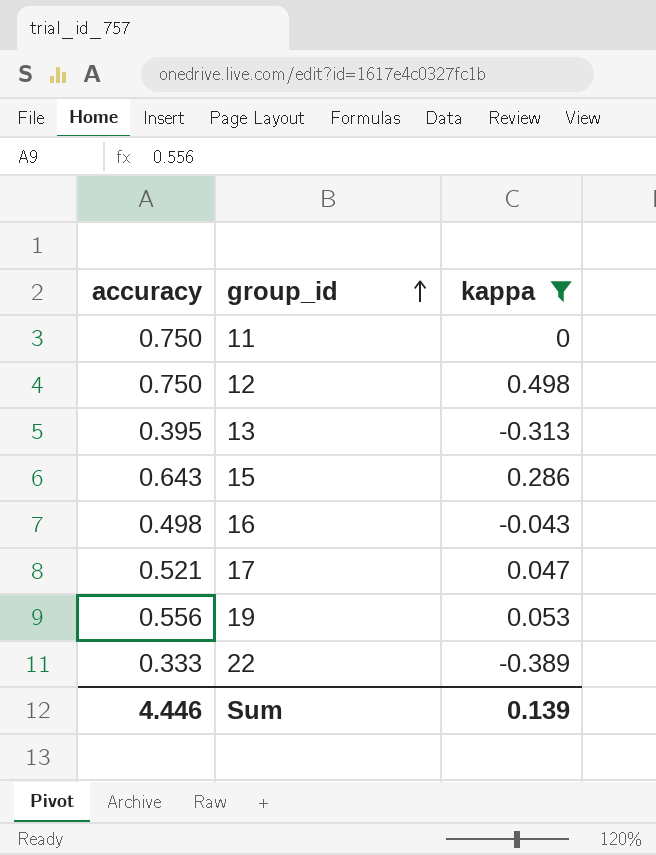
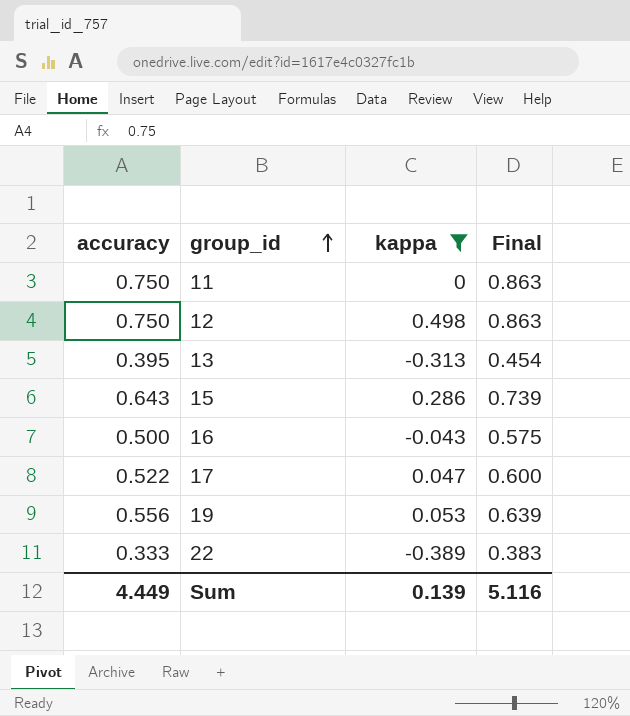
column Final | formula: none -> [accuracy] * 1.15
16 | accuracy: 0.498 -> 0.500
17 | accuracy: 0.521 -> 0.522
Sum | accuracy: 4.446 -> 4.449

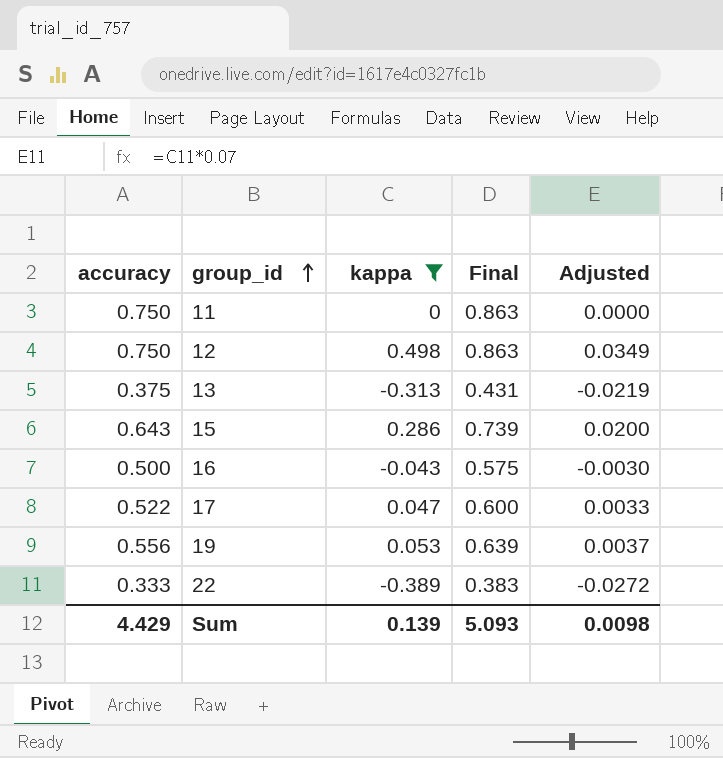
column Adjusted | formula: none -> [kappa] * 0.07
13 | accuracy: 0.395 -> 0.375
13 | Final: 0.454 -> 0.431
Sum | accuracy: 4.449 -> 4.429
Sum | Final: 5.116 -> 5.093

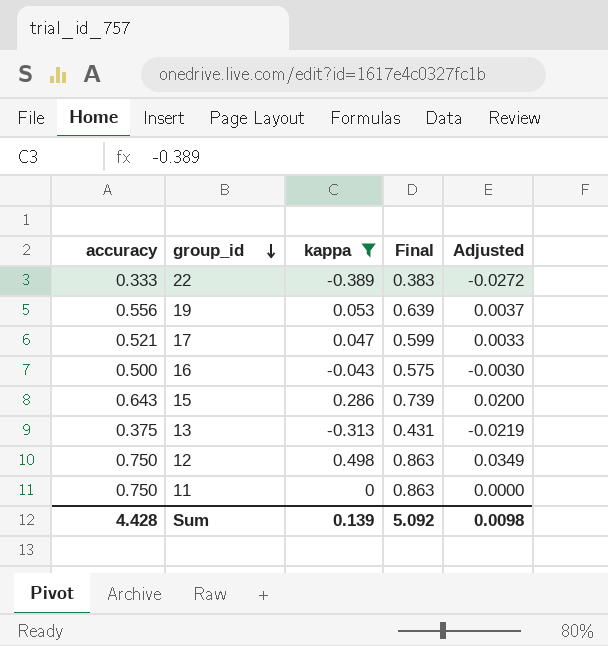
row order: group_id ascending -> group_id descending
17 | accuracy: 0.522 -> 0.521
17 | Final: 0.600 -> 0.599
Sum | accuracy: 4.429 -> 4.428
Sum | Final: 5.093 -> 5.092

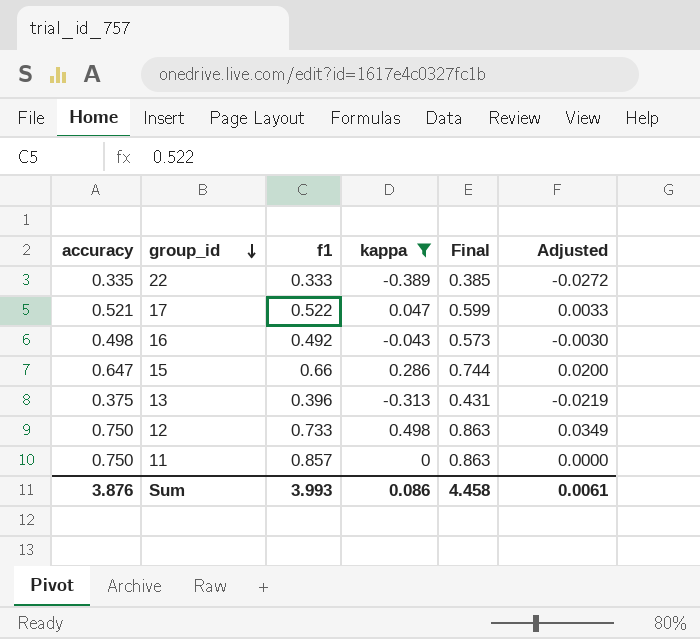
column f1 | position: none -> 3
row 19: 0.556 | 0.053 | 0.639 | 0.0037 -> none
22 | accuracy: 0.333 -> 0.335
22 | Final: 0.383 -> 0.385
16 | accuracy: 0.500 -> 0.498
16 | Final: 0.575 -> 0.573
15 | accuracy: 0.643 -> 0.647
15 | Final: 0.739 -> 0.744
Sum | accuracy: 4.428 -> 3.876
Sum | kappa: 0.139 -> 0.086
Sum | Final: 5.092 -> 4.458
Sum | Adjusted: 0.0098 -> 0.0061

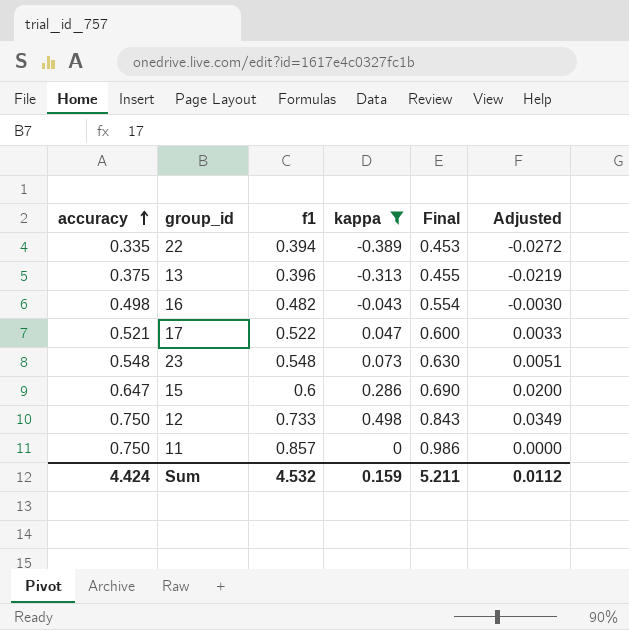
row order: group_id descending -> accuracy ascending
column Final | formula: [accuracy] * 1.15 -> [f1] * 1.15
22 | f1: 0.333 -> 0.394
16 | f1: 0.492 -> 0.482
row 23: none -> 0.548 | 0.548 | 0.073 | 0.630 | 0.0051
15 | f1: 0.66 -> 0.6
Sum | accuracy: 3.876 -> 4.424
Sum | f1: 3.993 -> 4.532
Sum | kappa: 0.086 -> 0.159
Sum | Final: 4.458 -> 5.211
Sum | Adjusted: 0.0061 -> 0.0112

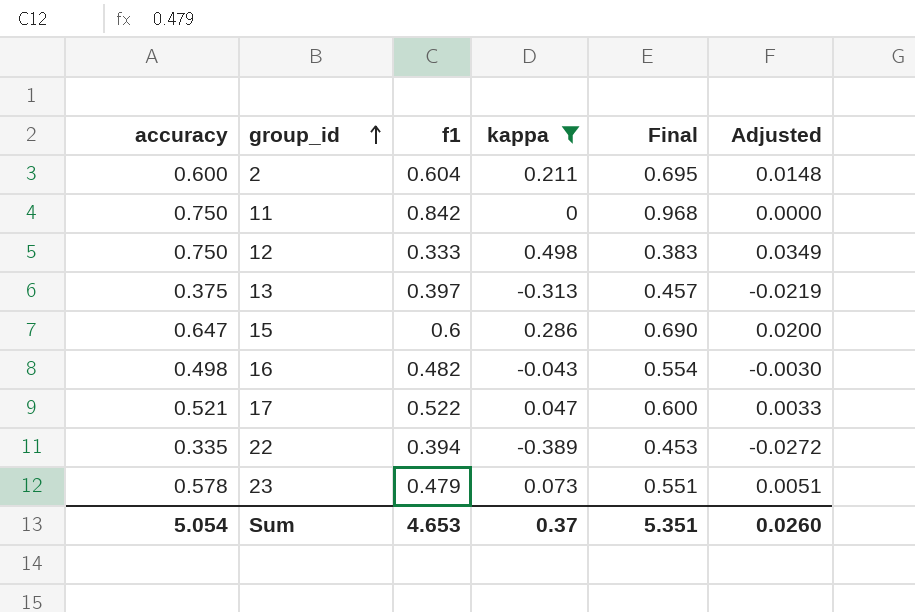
row order: accuracy ascending -> group_id ascending
row 2: none -> 0.600 | 0.604 | 0.211 | 0.695 | 0.0148
11 | f1: 0.857 -> 0.842
11 | Final: 0.986 -> 0.968
12 | f1: 0.733 -> 0.333
12 | Final: 0.843 -> 0.383
13 | f1: 0.396 -> 0.397
13 | Final: 0.455 -> 0.457
23 | accuracy: 0.548 -> 0.578
23 | f1: 0.548 -> 0.479
23 | Final: 0.630 -> 0.551
Sum | accuracy: 4.424 -> 5.054
Sum | f1: 4.532 -> 4.653
Sum | kappa: 0.159 -> 0.37
Sum | Final: 5.211 -> 5.351
Sum | Adjusted: 0.0112 -> 0.0260

